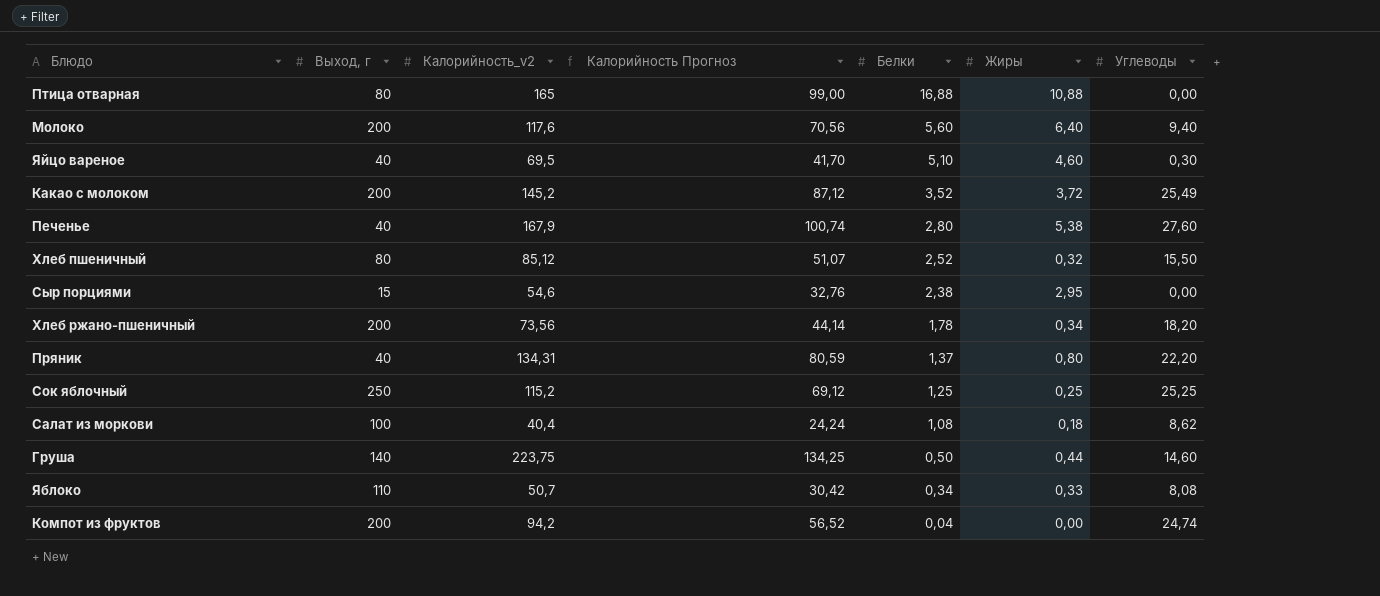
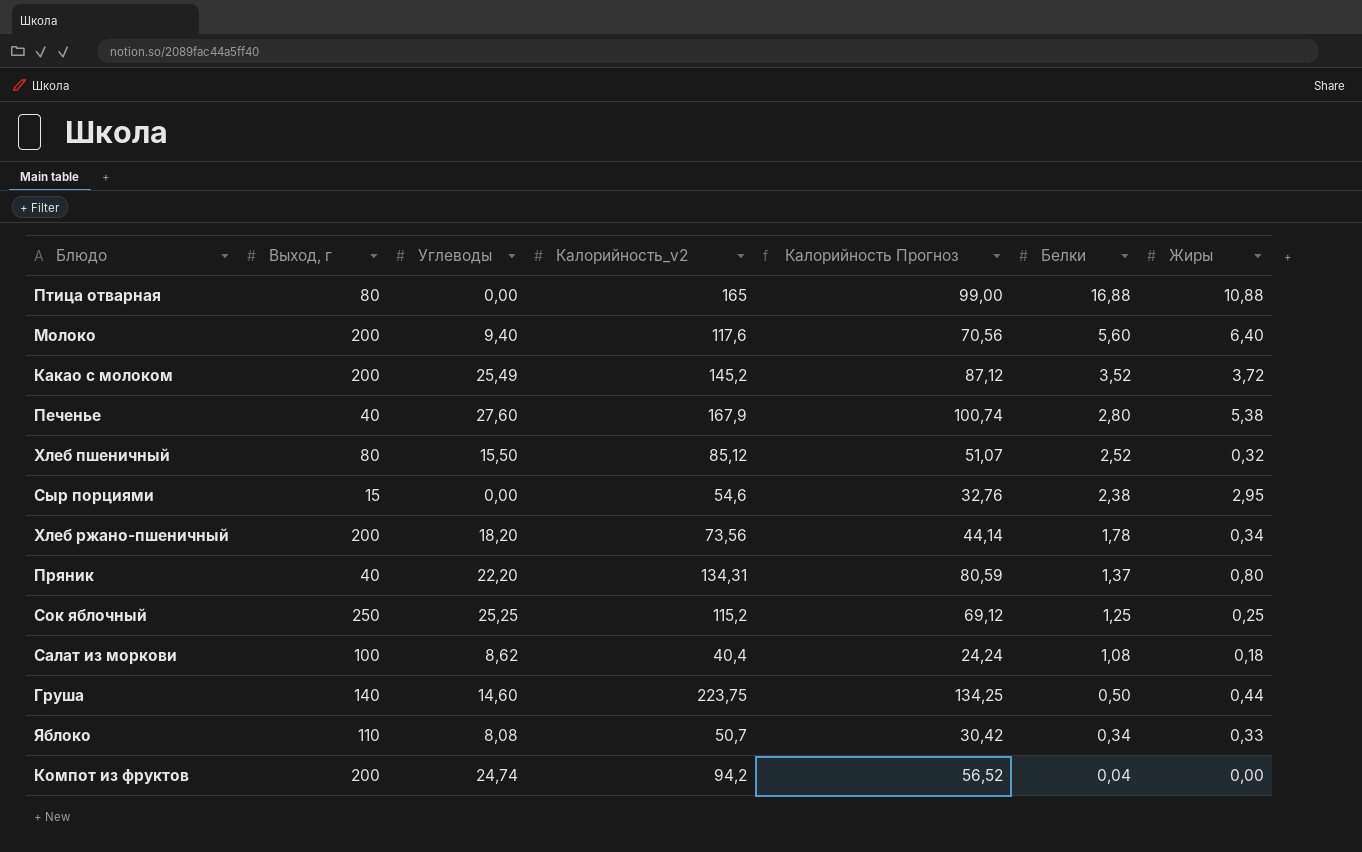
column Углеводы | position: 7 -> 3
row Яйцо вареное: 40 | 69,5 | 41,70 | 5,10 | 4,60 | 0,30 -> none

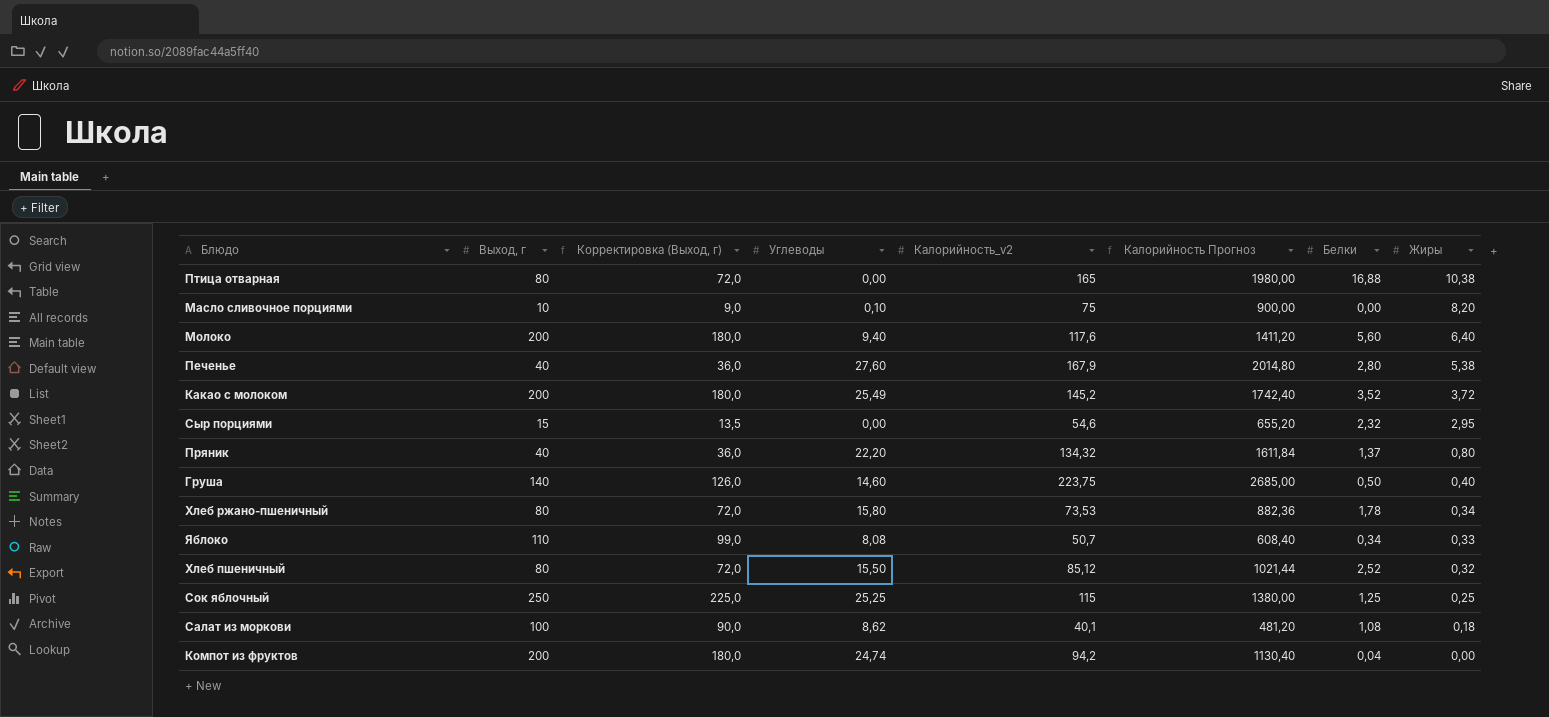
row order: Белки descending -> Жиры descending
column Корректировка (Выход, г) | formula: none -> [Выход, г] * 0,9
column Калорийность Прогноз | formula: [Калорийность_v2] * 0,6 -> [Калорийность_v2] * 12
Птица отварная | Жиры: 10,88 -> 10,38
row Масло сливочное порциями: none -> 10 | 9,0 | 0,10 | 75 | 900,00 | 0,00 | 8,20
Сыр порциями | Белки: 2,38 -> 2,32
Пряник | Калорийность_v2: 134,31 -> 134,32
Груша | Жиры: 0,44 -> 0,40
Хлеб ржано-пшеничный | Выход, г: 200 -> 80
Хлеб ржано-пшеничный | Углеводы: 18,20 -> 15,80
Хлеб ржано-пшеничный | Калорийность_v2: 73,56 -> 73,53
Сок яблочный | Калорийность_v2: 115,2 -> 115
Салат из моркови | Калорийность_v2: 40,4 -> 40,1

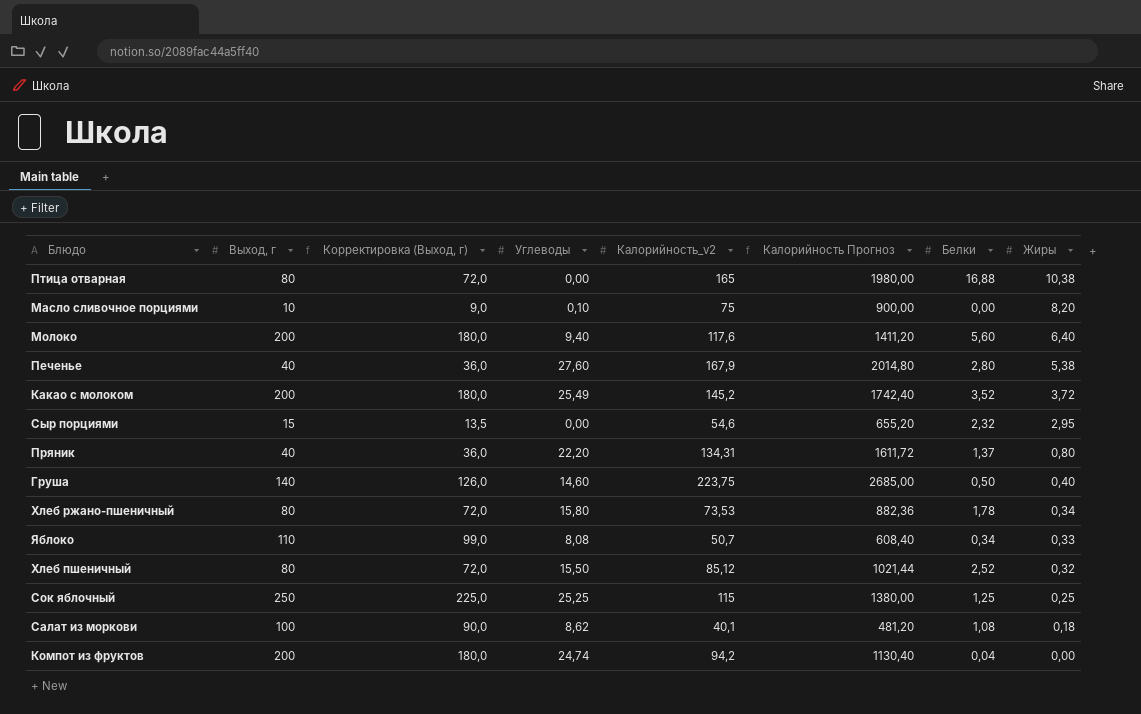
Пряник | Калорийность_v2: 134,32 -> 134,31
Пряник | Калорийность Прогноз: 1611,84 -> 1611,72

